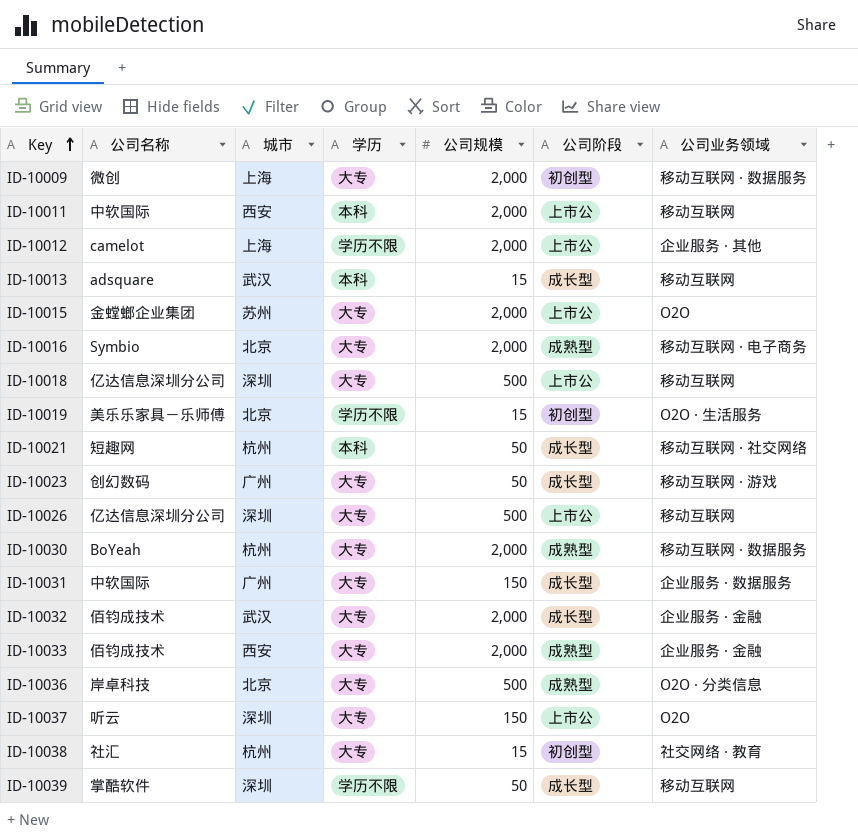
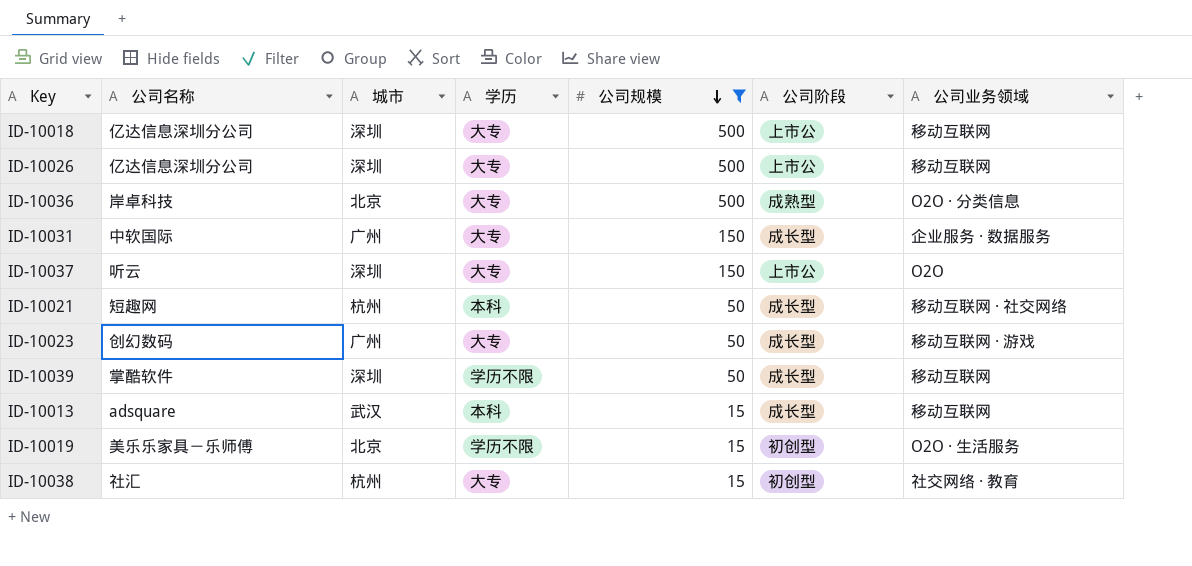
filter: none -> 公司规模 != 2,000
row order: Key ascending -> 公司规模 descending

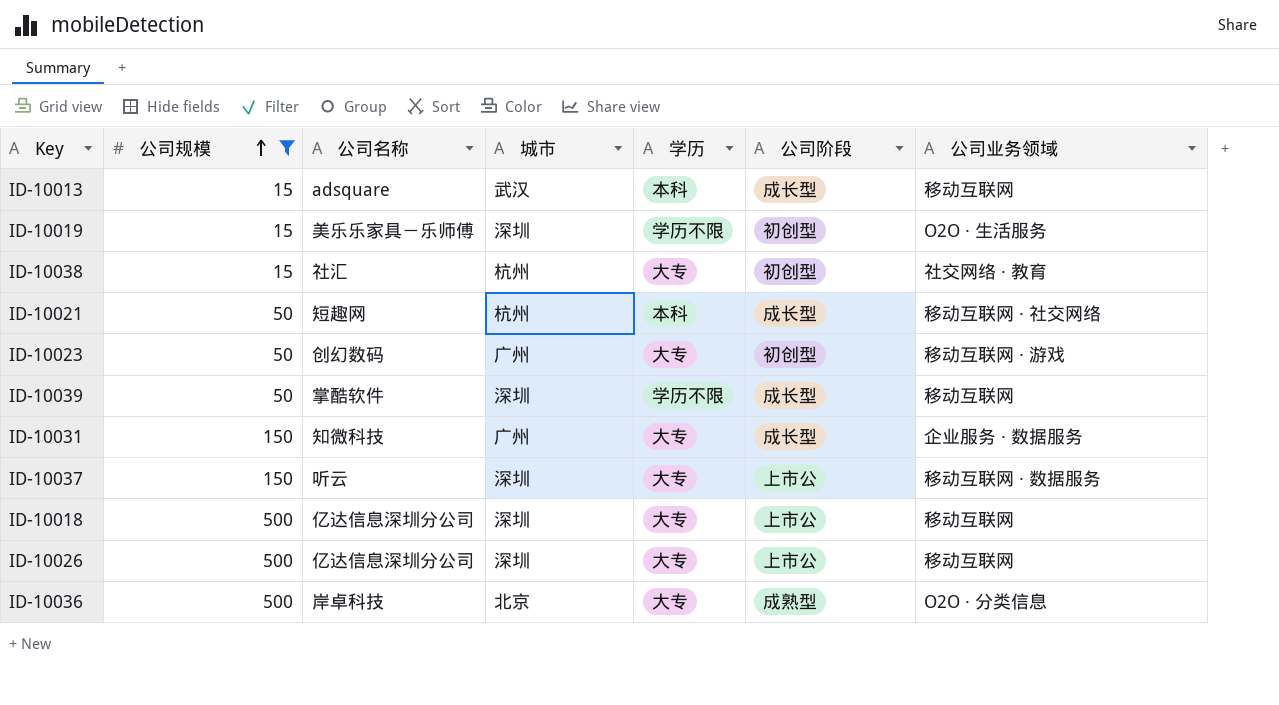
row order: 公司规模 descending -> 公司规模 ascending
column 公司规模 | position: 5 -> 2
ID-10019 | 城市: 北京 -> 深圳
ID-10023 | 公司阶段: 成长型 -> 初创型
ID-10031 | 公司名称: 中软国际 -> 知微科技
ID-10037 | 公司业务领域: O2O -> 移动互联网 · 数据服务

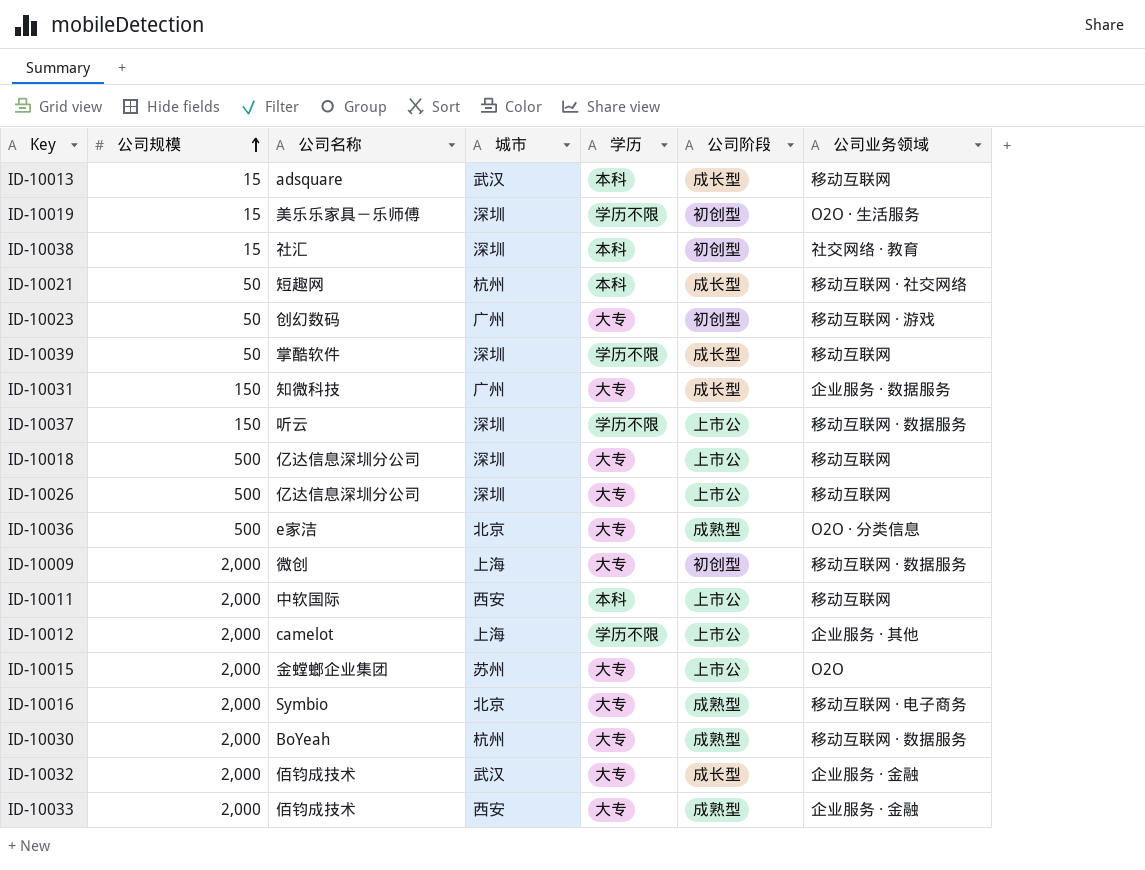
filter: 公司规模 != 2,000 -> none
ID-10038 | 城市: 杭州 -> 深圳
ID-10038 | 学历: 大专 -> 本科
ID-10037 | 学历: 大专 -> 学历不限
ID-10036 | 公司名称: 岸卓科技 -> e家洁

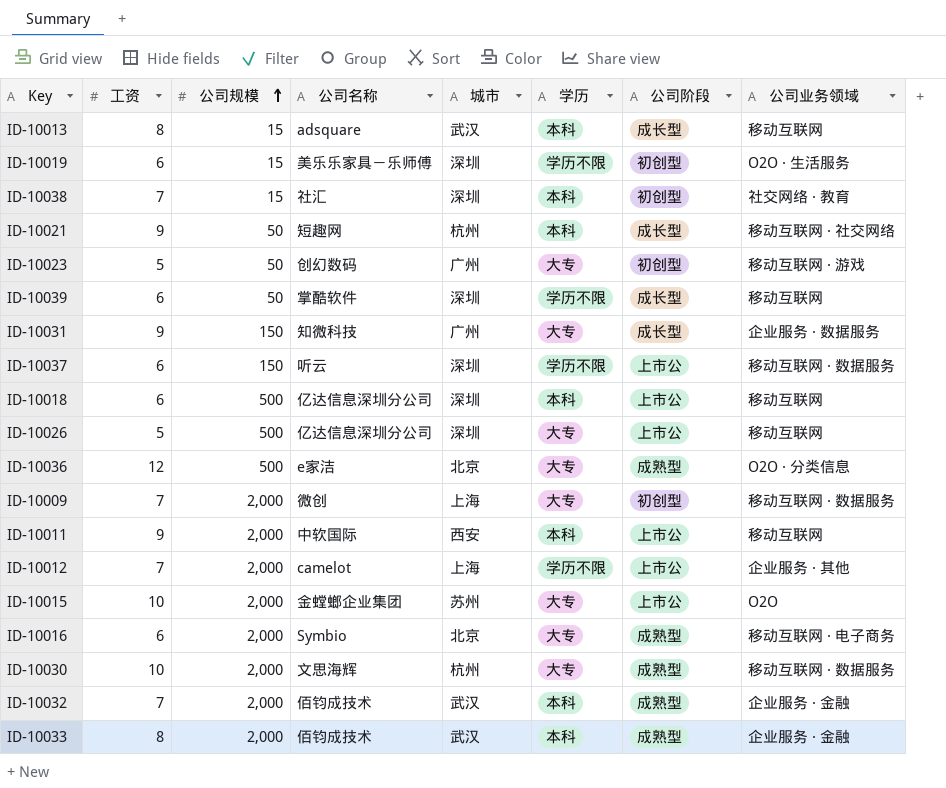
column 工资 | position: none -> 2
ID-10018 | 学历: 大专 -> 本科
ID-10030 | 公司名称: BoYeah -> 文思海辉
ID-10032 | 学历: 大专 -> 本科
ID-10032 | 公司阶段: 成长型 -> 成熟型
ID-10033 | 城市: 西安 -> 武汉
ID-10033 | 学历: 大专 -> 本科

